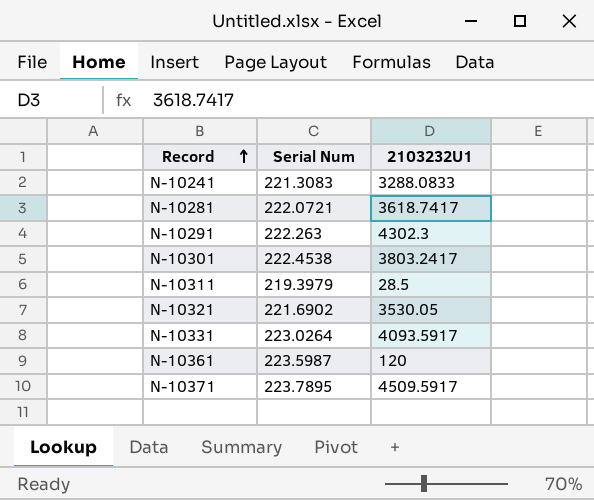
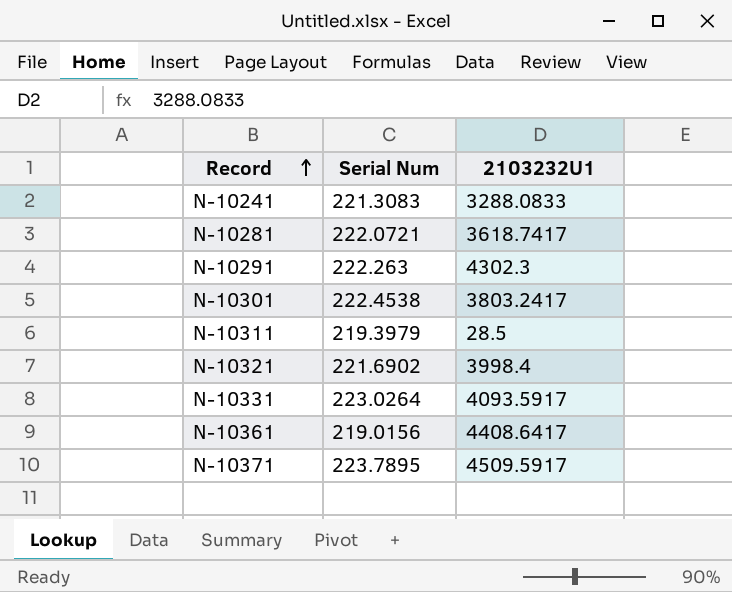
N-10321 | 2103232U1: 3530.05 -> 3998.4
N-10361 | Serial Num: 223.5987 -> 219.0156
N-10361 | 2103232U1: 120 -> 4408.6417

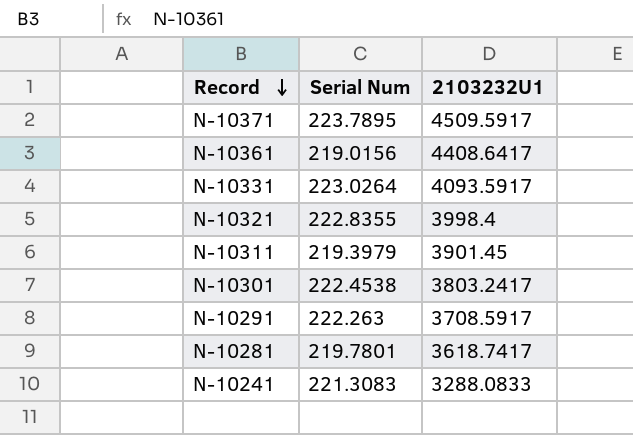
row order: Record ascending -> Record descending
N-10321 | Serial Num: 221.6902 -> 222.8355
N-10311 | 2103232U1: 28.5 -> 3901.45
N-10291 | 2103232U1: 4302.3 -> 3708.5917
N-10281 | Serial Num: 222.0721 -> 219.7801

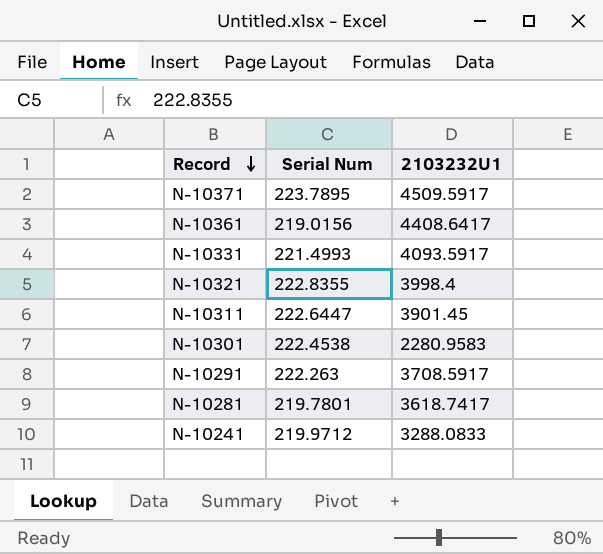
N-10331 | Serial Num: 223.0264 -> 221.4993
N-10311 | Serial Num: 219.3979 -> 222.6447
N-10301 | 2103232U1: 3803.2417 -> 2280.9583
N-10241 | Serial Num: 221.3083 -> 219.9712

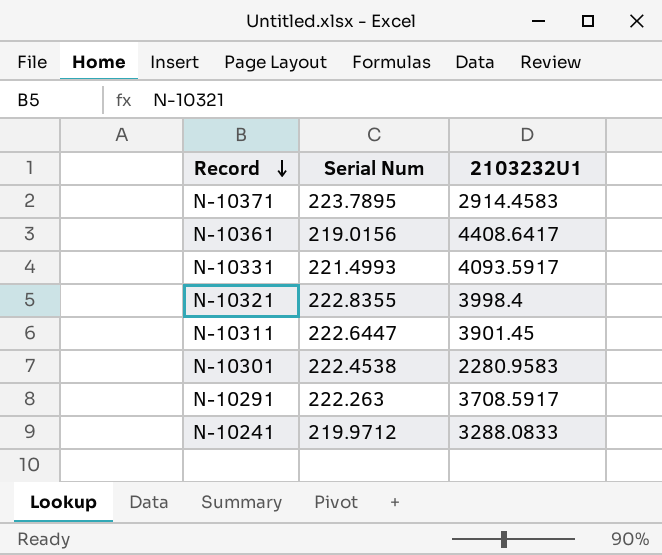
row N-10281: 219.7801 | 3618.7417 -> none
N-10371 | 2103232U1: 4509.5917 -> 2914.4583

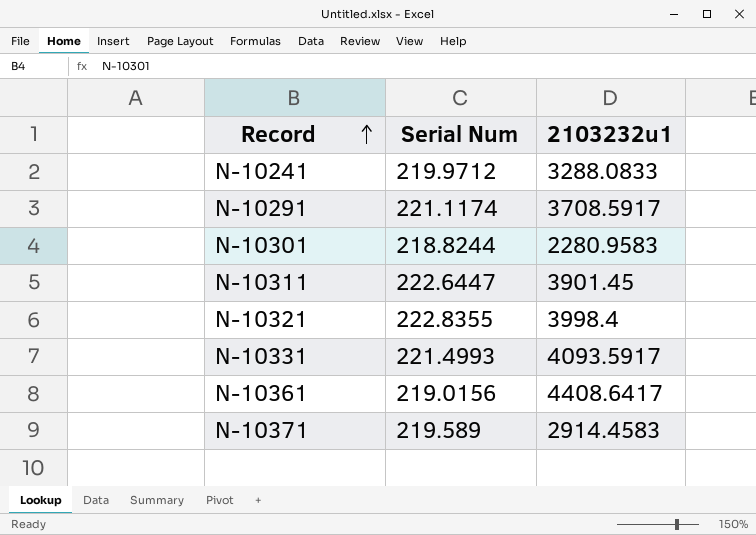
row order: Record descending -> Record ascending
column name: 2103232U1 -> 2103232u1
N-10291 | Serial Num: 222.263 -> 221.1174
N-10301 | Serial Num: 222.4538 -> 218.8244
N-10371 | Serial Num: 223.7895 -> 219.589

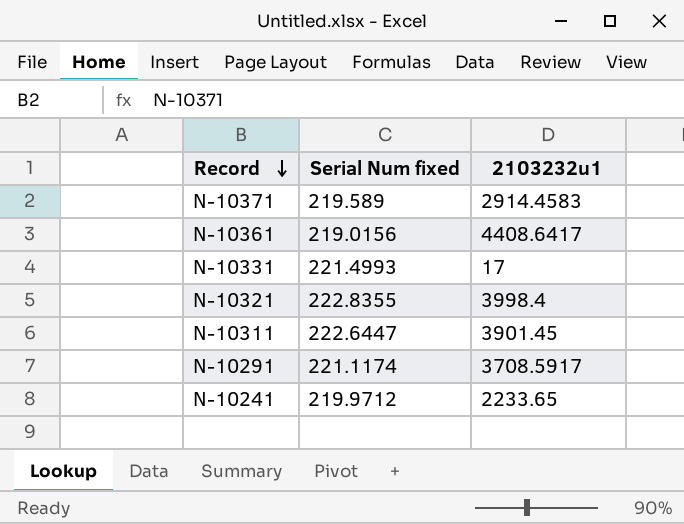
row order: Record ascending -> Record descending
column name: Serial Num -> Serial Num fixed
row N-10301: 218.8244 | 2280.9583 -> none
N-10331 | 2103232u1: 4093.5917 -> 17
N-10241 | 2103232u1: 3288.0833 -> 2233.65

